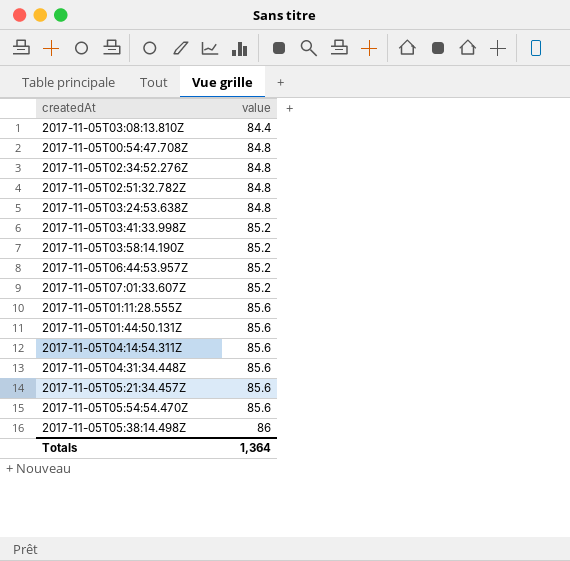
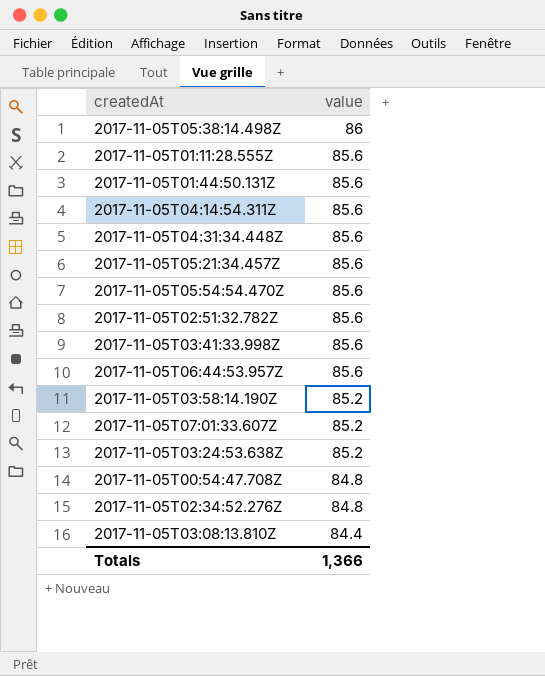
row order: value ascending -> value descending
2017-11-05T02:51:32.782Z | value: 84.8 -> 85.6
2017-11-05T03:41:33.998Z | value: 85.2 -> 85.6
2017-11-05T06:44:53.957Z | value: 85.2 -> 85.6
2017-11-05T03:24:53.638Z | value: 84.8 -> 85.2
Totals | value: 1,364 -> 1,366

